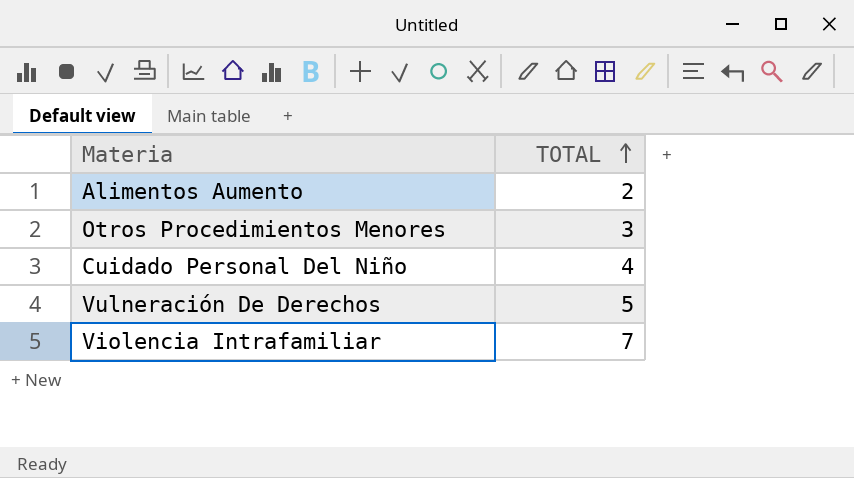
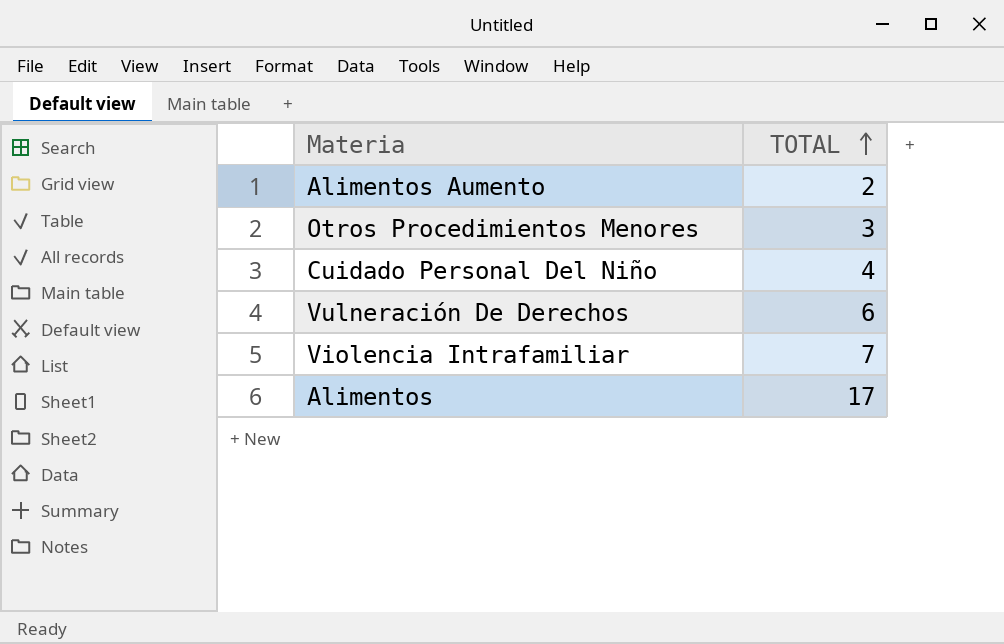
Vulneración De Derechos | TOTAL: 5 -> 6
row Alimentos: none -> 17

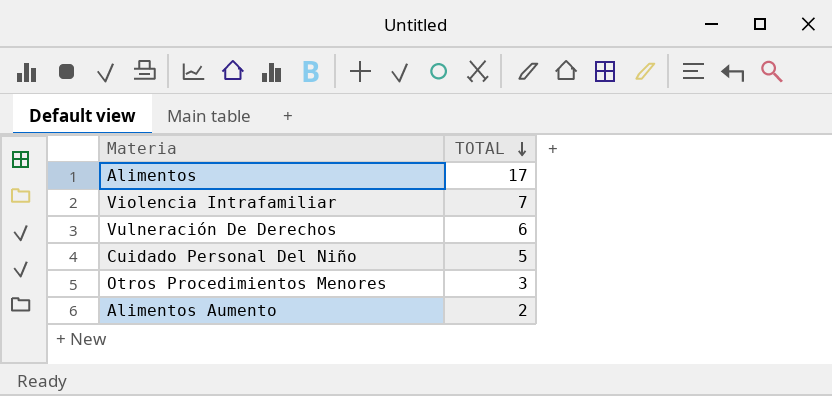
row order: TOTAL ascending -> TOTAL descending
Cuidado Personal Del Niño | TOTAL: 4 -> 5

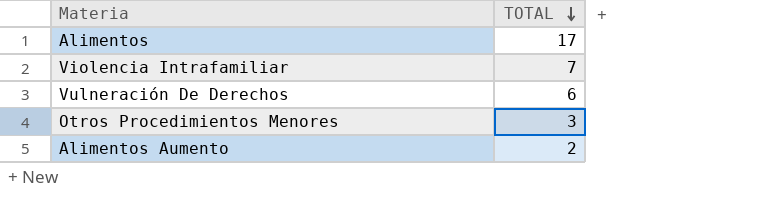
row Cuidado Personal Del Niño: 5 -> none

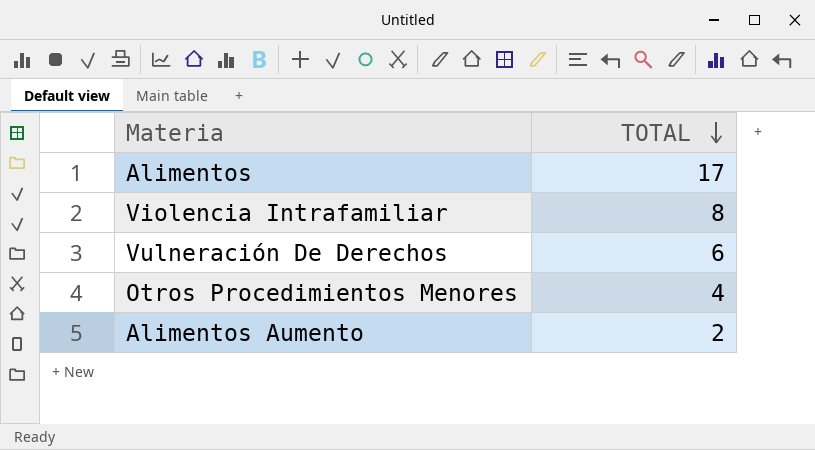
Violencia Intrafamiliar | TOTAL: 7 -> 8
Otros Procedimientos Menores | TOTAL: 3 -> 4

